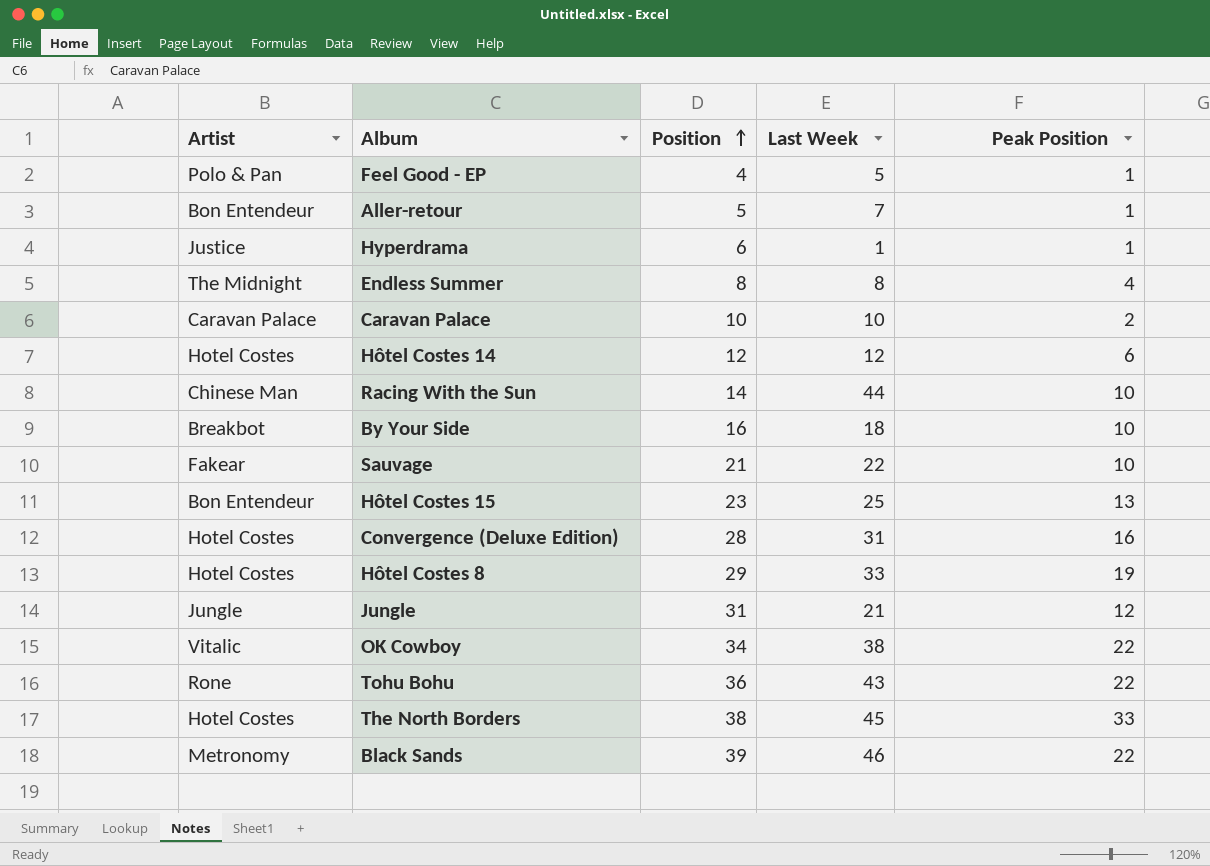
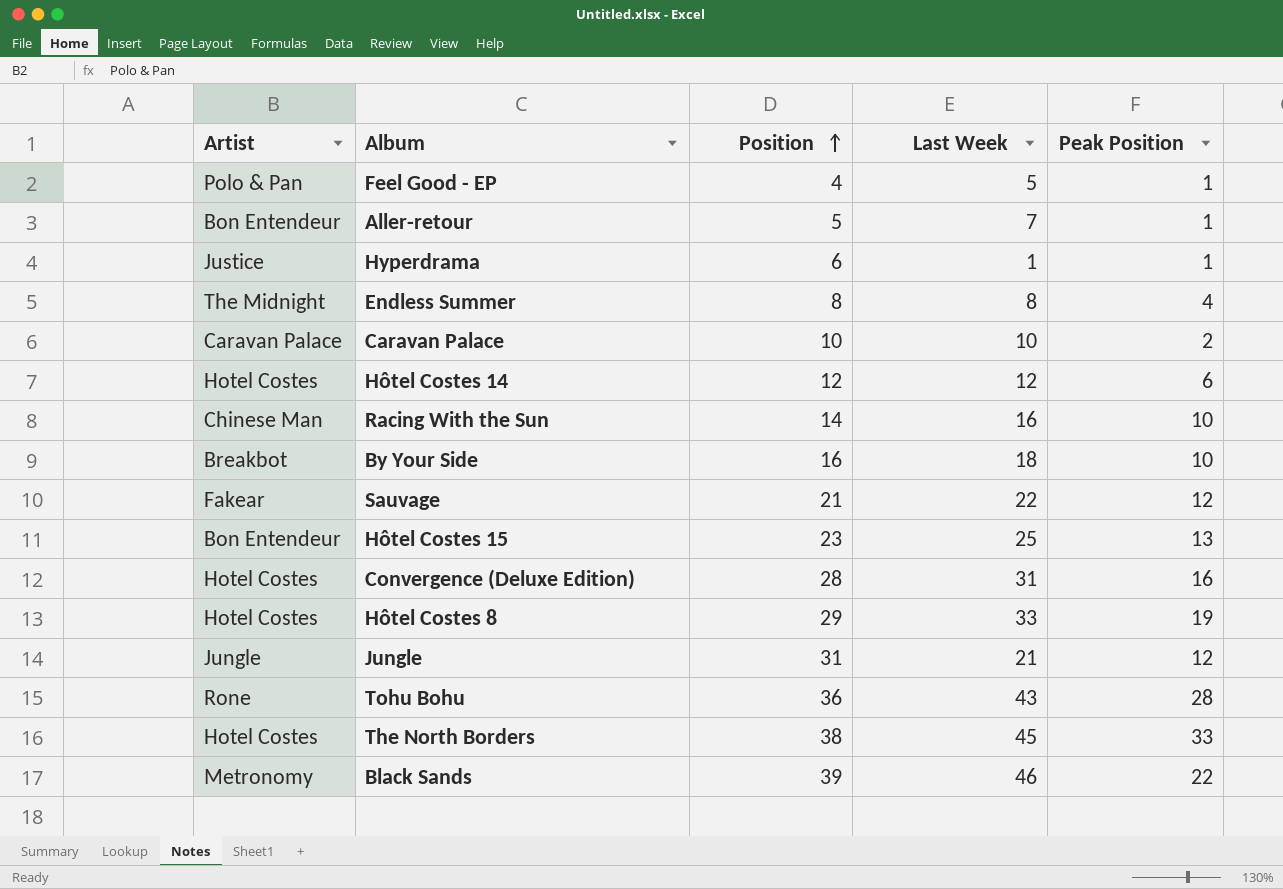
row OK Cowboy: Vitalic | 34 | 38 | 22 -> none
Racing With the Sun | Last Week: 44 -> 16
Sauvage | Peak Position: 10 -> 12
Tohu Bohu | Peak Position: 22 -> 28

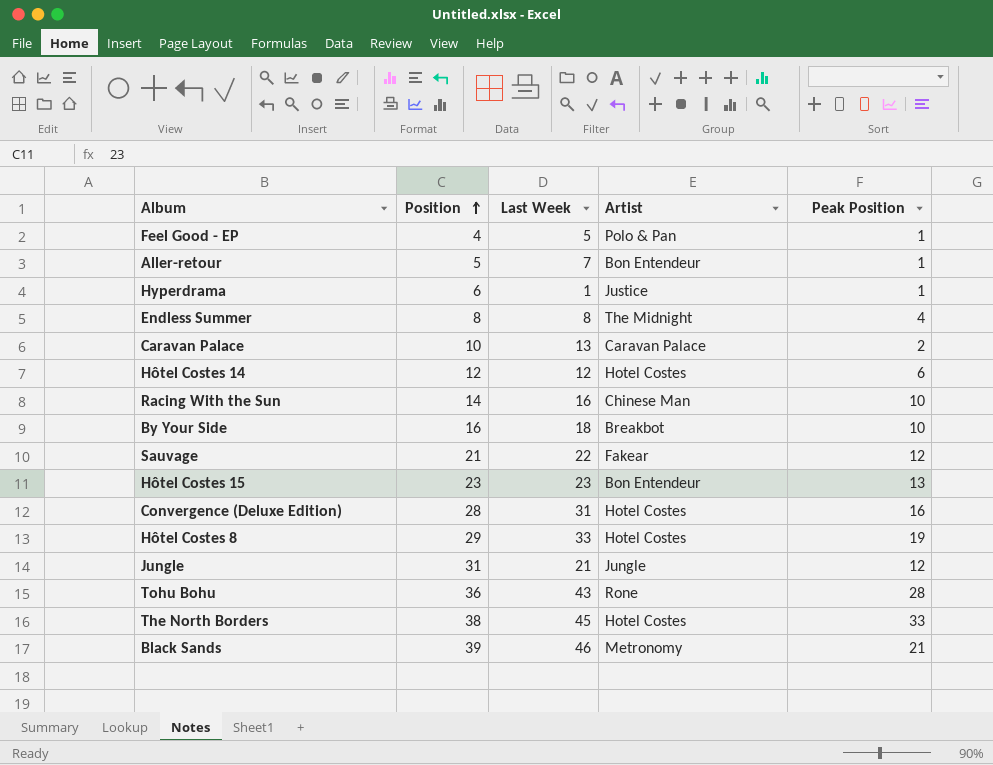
column Artist | position: 1 -> 4
Caravan Palace | Last Week: 10 -> 13
Hôtel Costes 15 | Last Week: 25 -> 23
Black Sands | Peak Position: 22 -> 21

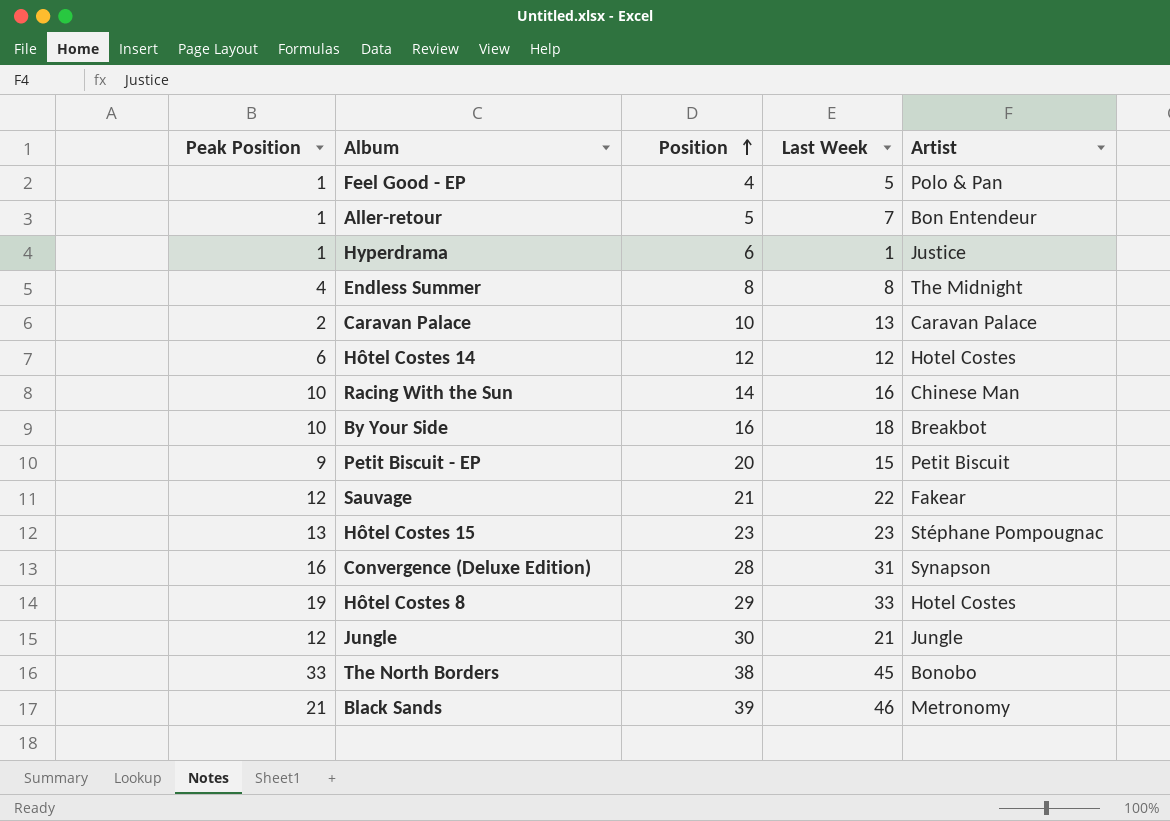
column Peak Position | position: 5 -> 1
row Tohu Bohu: 36 | 43 | Rone | 28 -> none
row Petit Biscuit - EP: none -> 9 | 20 | 15 | Petit Biscuit
Hôtel Costes 15 | Artist: Bon Entendeur -> Stéphane Pompougnac
Convergence (Deluxe Edition) | Artist: Hotel Costes -> Synapson
Jungle | Position: 31 -> 30
The North Borders | Artist: Hotel Costes -> Bonobo

